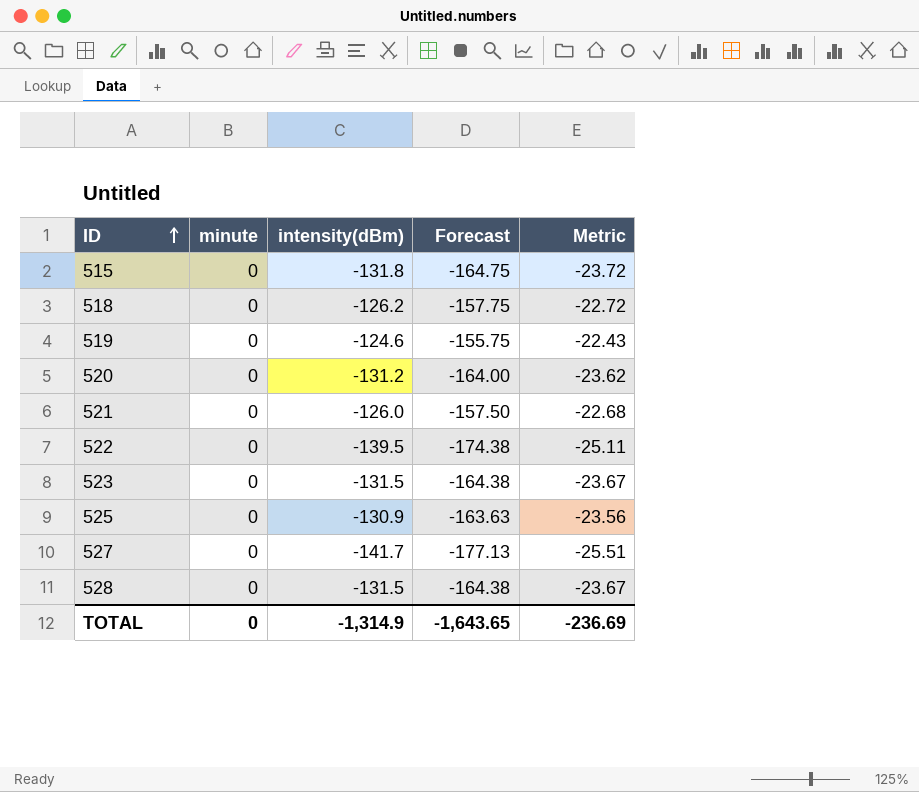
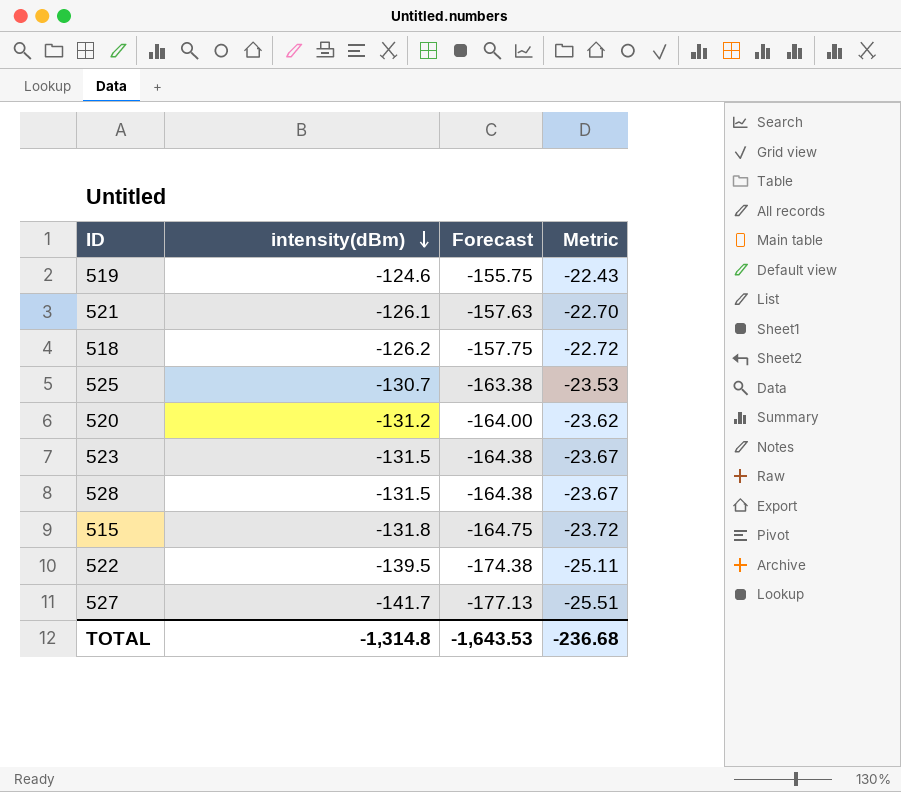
row order: ID ascending -> intensity(dBm) descending
column minute | position: 2 -> none
521 | intensity(dBm): -126.0 -> -126.1
521 | Forecast: -157.50 -> -157.63
521 | Metric: -22.68 -> -22.70
525 | intensity(dBm): -130.9 -> -130.7
525 | Forecast: -163.63 -> -163.38
525 | Metric: -23.56 -> -23.53
TOTAL | intensity(dBm): -1,314.9 -> -1,314.8
TOTAL | Forecast: -1,643.65 -> -1,643.53
TOTAL | Metric: -236.69 -> -236.68

